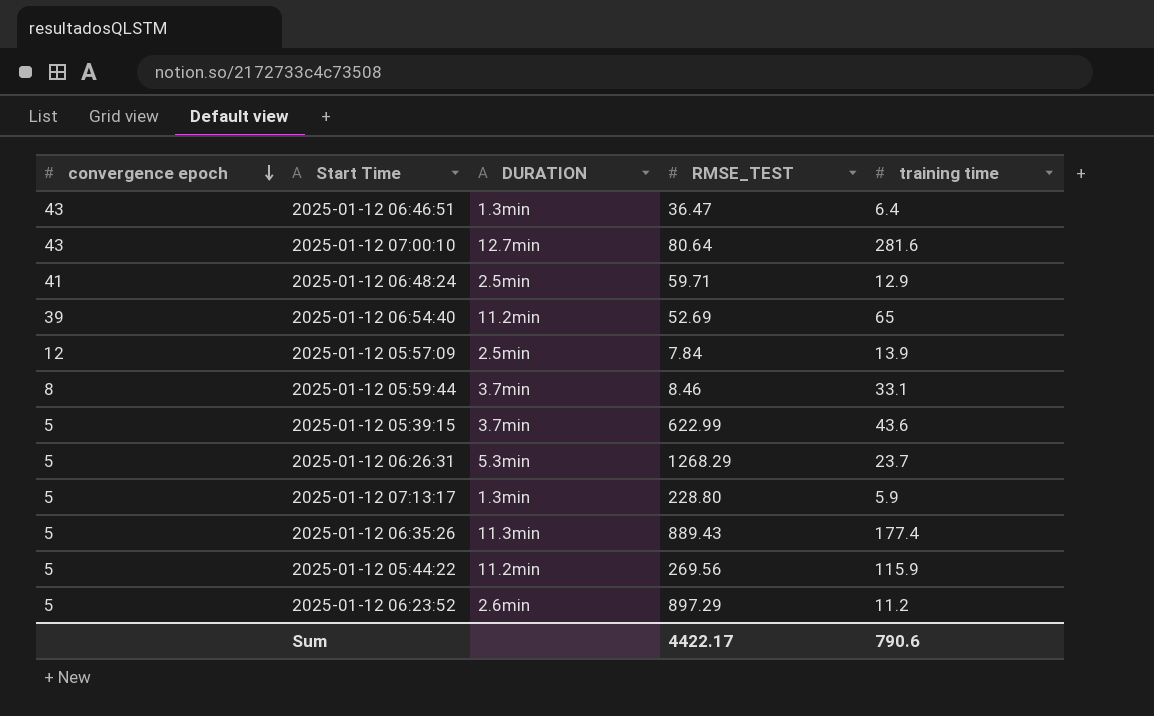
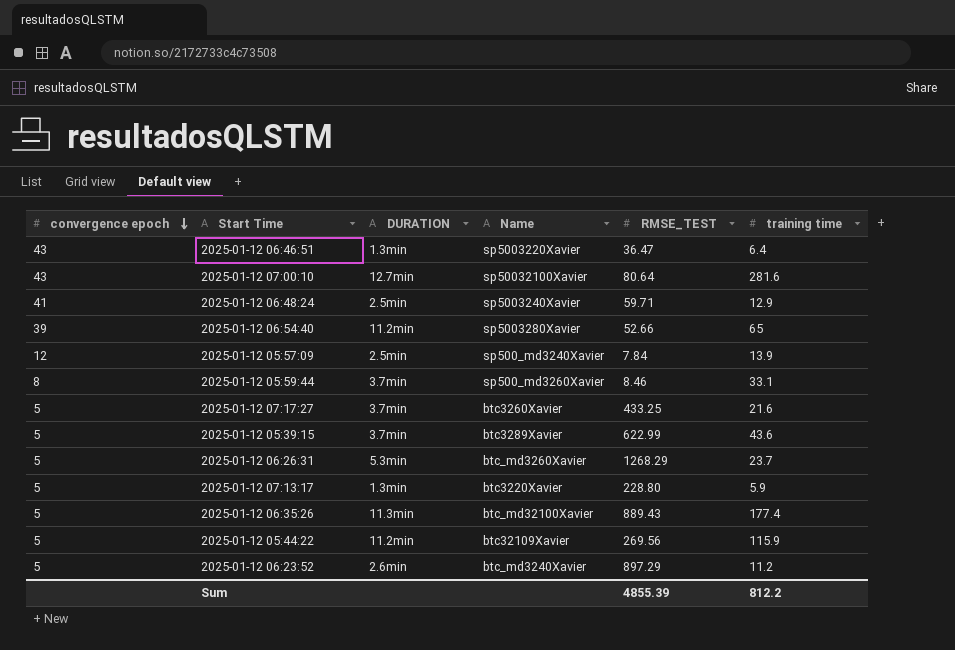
column Name | position: none -> 4
2025-01-12 06:54:40 | RMSE_TEST: 52.69 -> 52.66
row 2025-01-12 07:17:27: none -> 5 | 3.7min | btc3260Xavier | 433.25 | 21.6
Sum | RMSE_TEST: 4422.17 -> 4855.39
Sum | training time: 790.6 -> 812.2

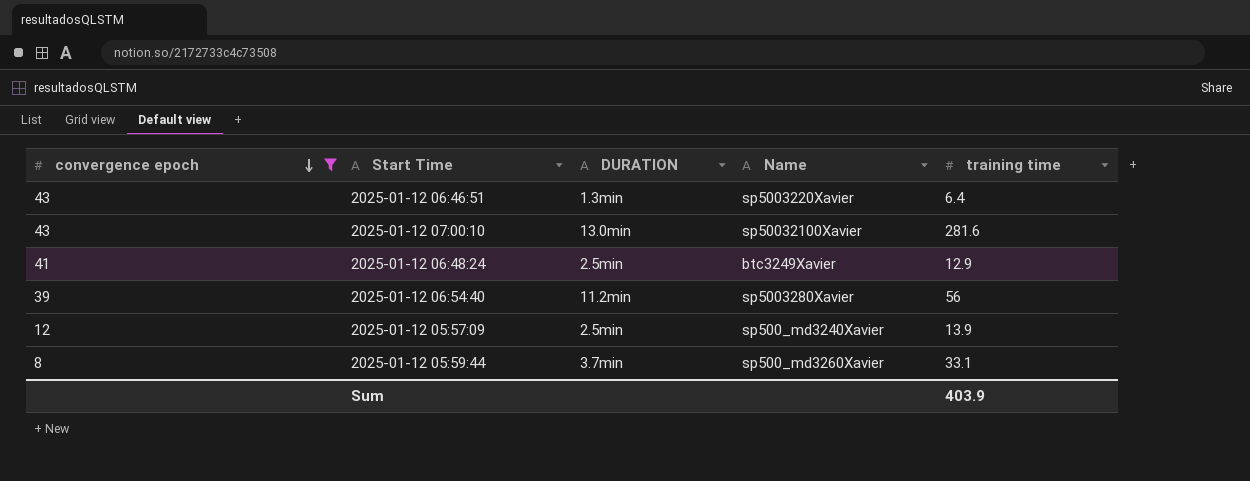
filter: none -> convergence epoch != 5
column RMSE_TEST | position: 5 -> none
2025-01-12 07:00:10 | DURATION: 12.7min -> 13.0min
2025-01-12 06:48:24 | Name: sp5003240Xavier -> btc3249Xavier
2025-01-12 06:54:40 | training time: 65 -> 56
Sum | training time: 812.2 -> 403.9

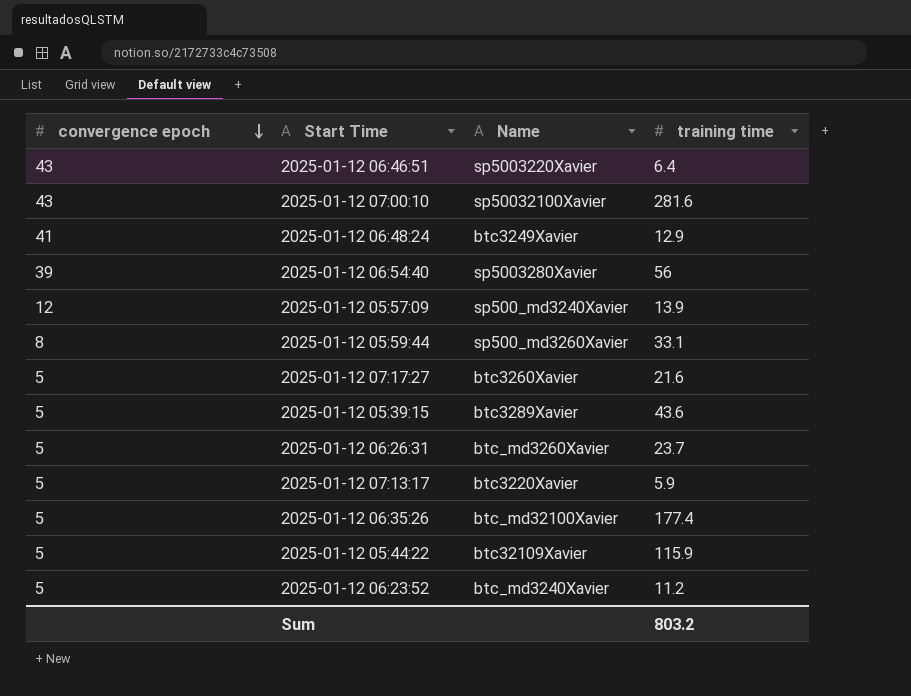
filter: convergence epoch != 5 -> none
column DURATION | position: 3 -> none
Sum | training time: 403.9 -> 803.2

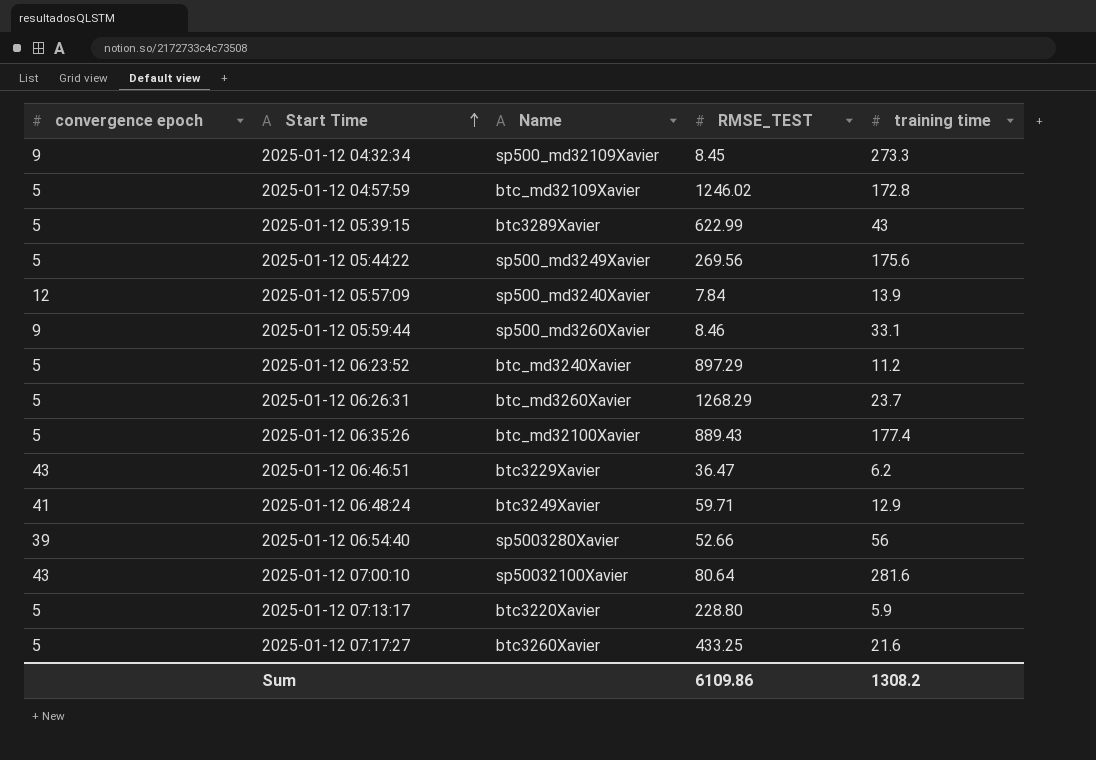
row order: convergence epoch descending -> Start Time ascending
column RMSE_TEST | position: none -> 4
row 2025-01-12 04:32:34: none -> 9 | sp500_md32109Xavier | 8.45 | 273.3
row 2025-01-12 04:57:59: none -> 5 | btc_md32109Xavier | 1246.02 | 172.8
2025-01-12 05:39:15 | training time: 43.6 -> 43
2025-01-12 05:44:22 | Name: btc32109Xavier -> sp500_md3249Xavier
2025-01-12 05:44:22 | training time: 115.9 -> 175.6
2025-01-12 05:59:44 | convergence epoch: 8 -> 9
2025-01-12 06:46:51 | Name: sp5003220Xavier -> btc3229Xavier
2025-01-12 06:46:51 | training time: 6.4 -> 6.2
Sum | training time: 803.2 -> 1308.2

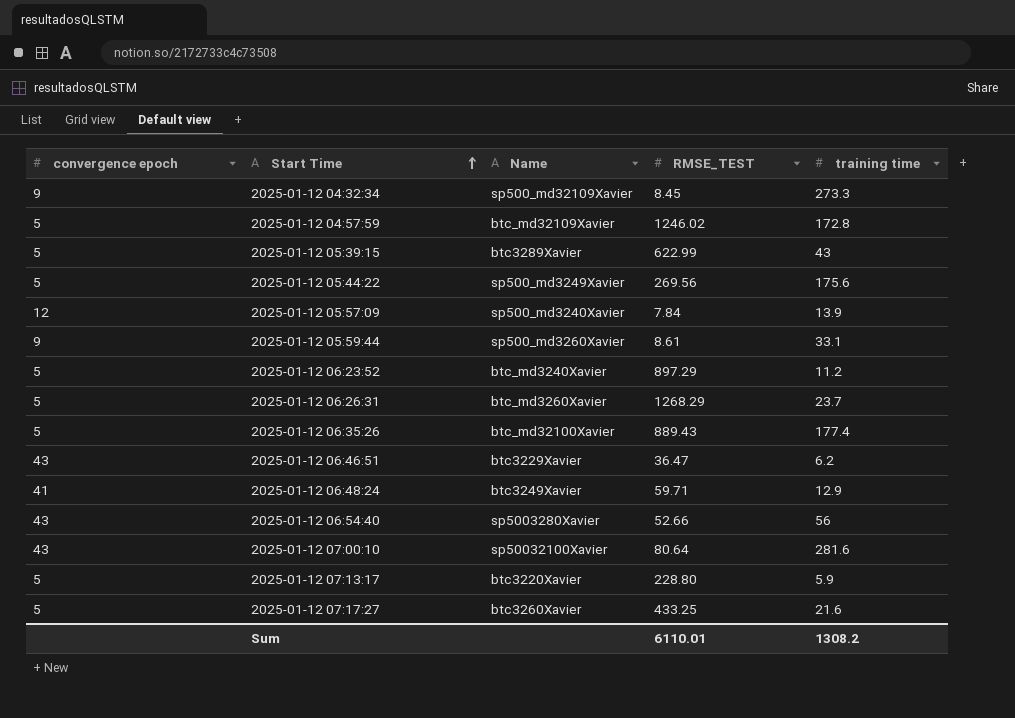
2025-01-12 05:59:44 | RMSE_TEST: 8.46 -> 8.61
2025-01-12 06:54:40 | convergence epoch: 39 -> 43
Sum | RMSE_TEST: 6109.86 -> 6110.01

